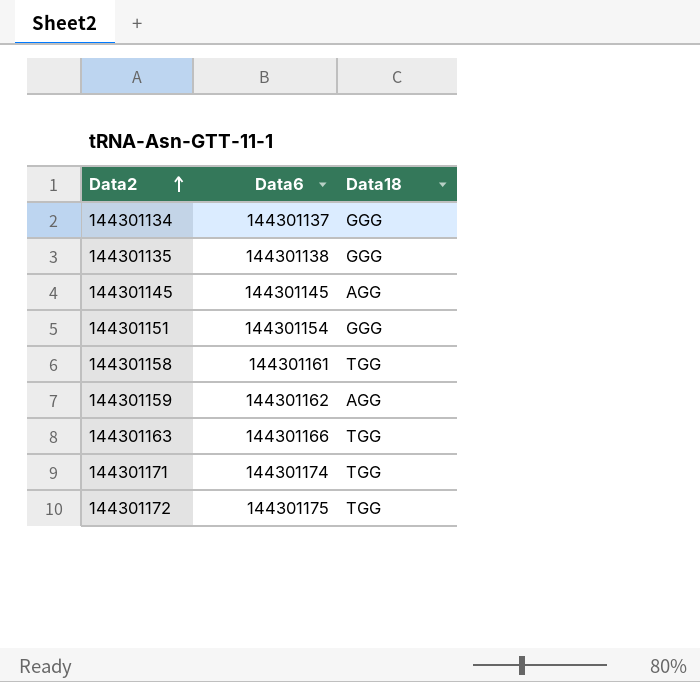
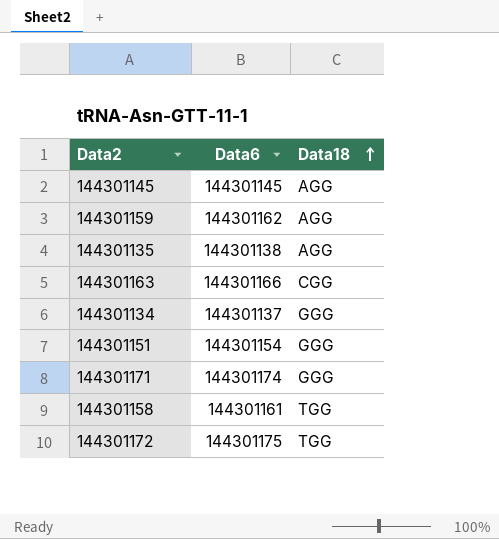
row order: Data2 ascending -> Data18 ascending
144301135 | Data18: GGG -> AGG
144301163 | Data18: TGG -> CGG
144301171 | Data18: TGG -> GGG

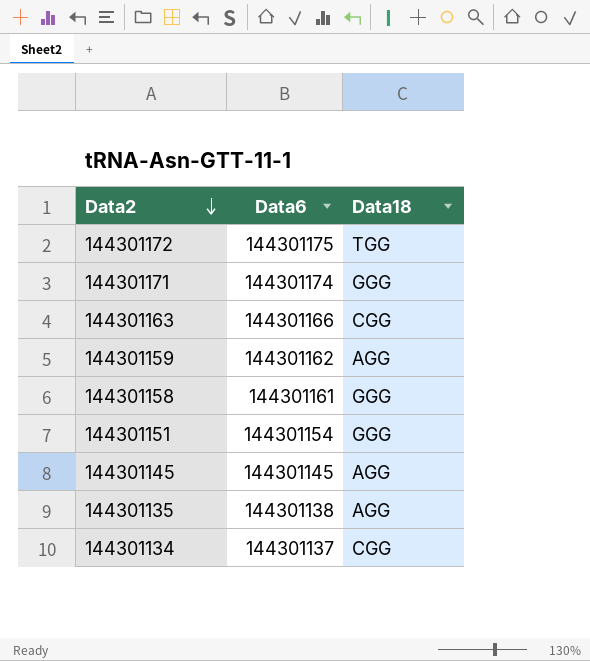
row order: Data18 ascending -> Data2 descending
144301158 | Data18: TGG -> GGG
144301134 | Data18: GGG -> CGG

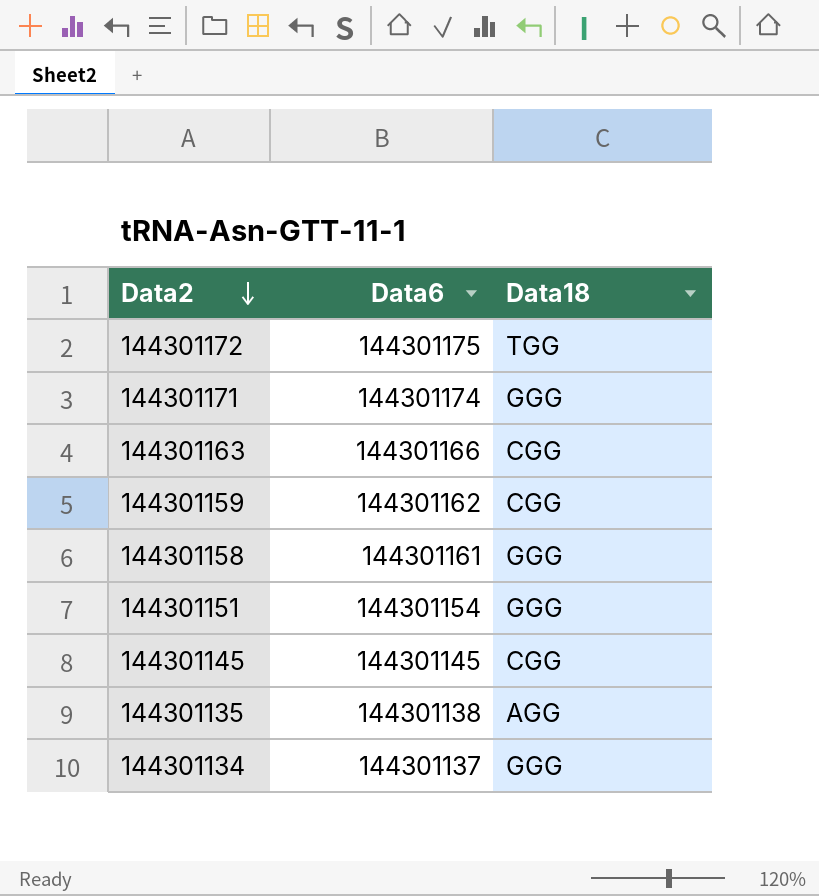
144301159 | Data18: AGG -> CGG
144301145 | Data18: AGG -> CGG
144301134 | Data18: CGG -> GGG

